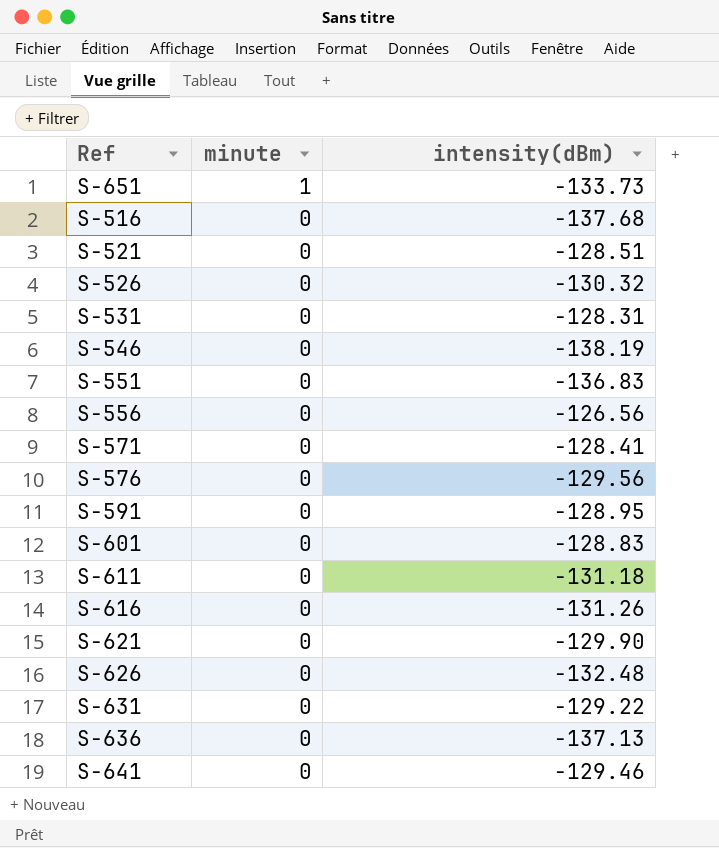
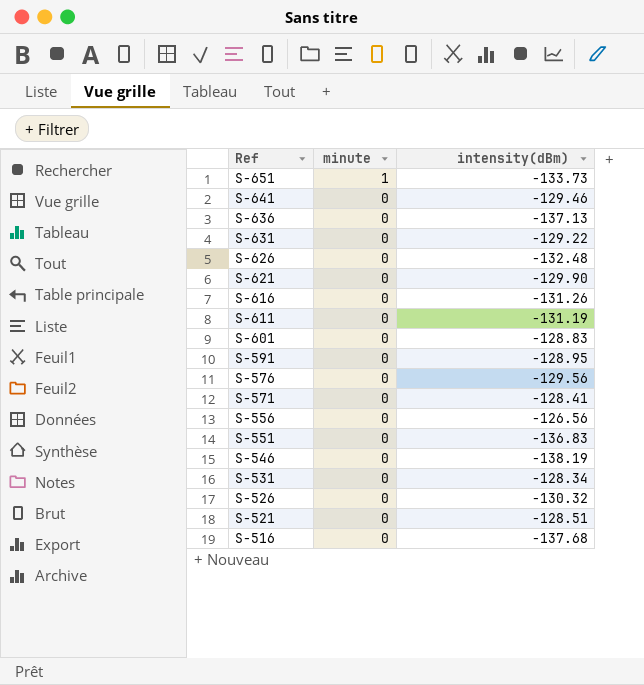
row order: minute descending -> Ref descending
S-611 | intensity(dBm): -131.18 -> -131.19
S-531 | intensity(dBm): -128.31 -> -128.34

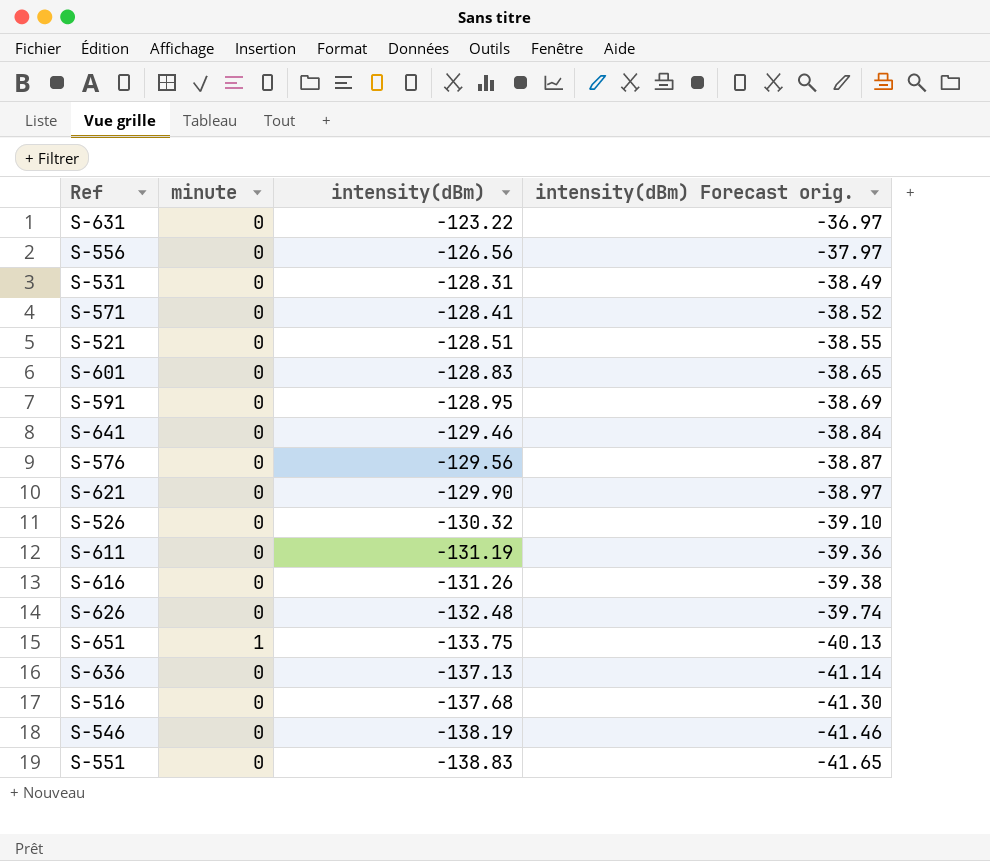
row order: Ref descending -> intensity(dBm) descending
column intensity(dBm) Forecast orig. | formula: none -> [intensity(dBm)] * 0.3
S-631 | intensity(dBm): -129.22 -> -123.22
S-531 | intensity(dBm): -128.34 -> -128.31
S-651 | intensity(dBm): -133.73 -> -133.75
S-551 | intensity(dBm): -136.83 -> -138.83

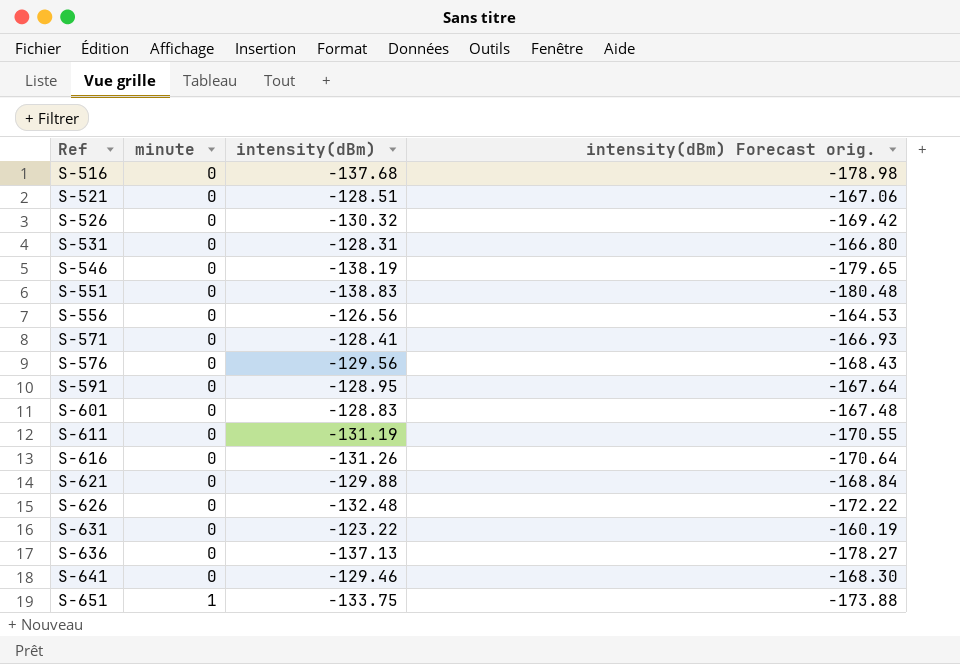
row order: intensity(dBm) descending -> Ref ascending
column intensity(dBm) Forecast orig. | formula: [intensity(dBm)] * 0.3 -> [intensity(dBm)] * 1.3
S-621 | intensity(dBm): -129.90 -> -129.88

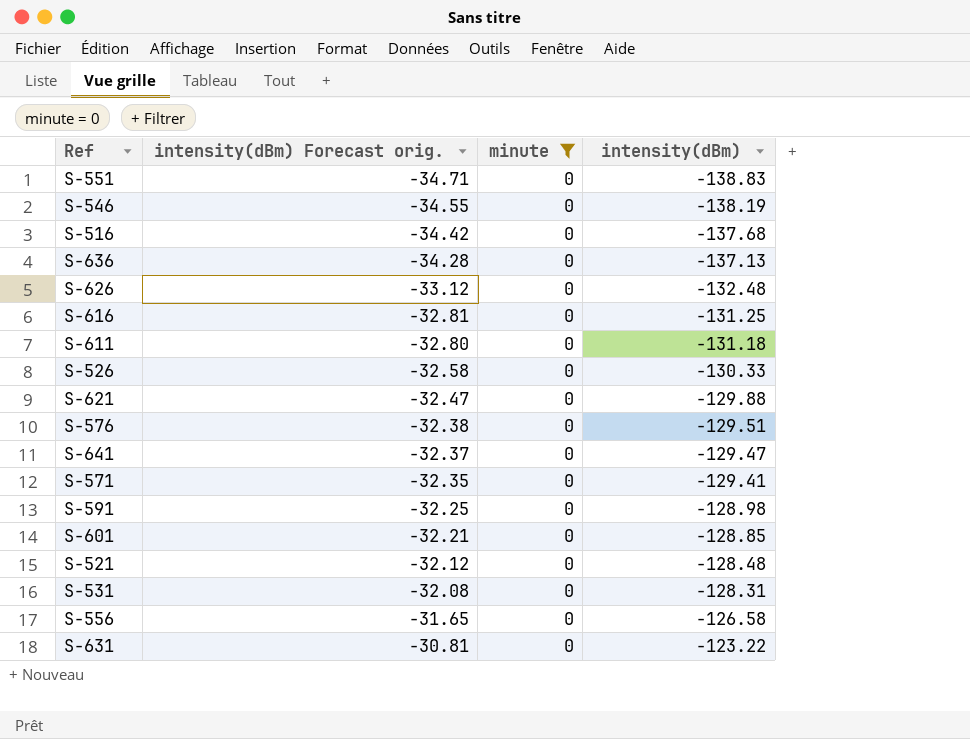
filter: none -> minute = 0
row order: Ref ascending -> intensity(dBm) Forecast orig. ascending
column intensity(dBm) Forecast orig. | formula: [intensity(dBm)] * 1.3 -> [intensity(dBm)] * 0.25
column intensity(dBm) Forecast orig. | position: 4 -> 2
S-616 | intensity(dBm): -131.26 -> -131.25
S-611 | intensity(dBm): -131.19 -> -131.18
S-526 | intensity(dBm): -130.32 -> -130.33
S-576 | intensity(dBm): -129.56 -> -129.51
S-641 | intensity(dBm): -129.46 -> -129.47
S-571 | intensity(dBm): -128.41 -> -129.41
S-591 | intensity(dBm): -128.95 -> -128.98
S-601 | intensity(dBm): -128.83 -> -128.85
S-521 | intensity(dBm): -128.51 -> -128.48
S-556 | intensity(dBm): -126.56 -> -126.58

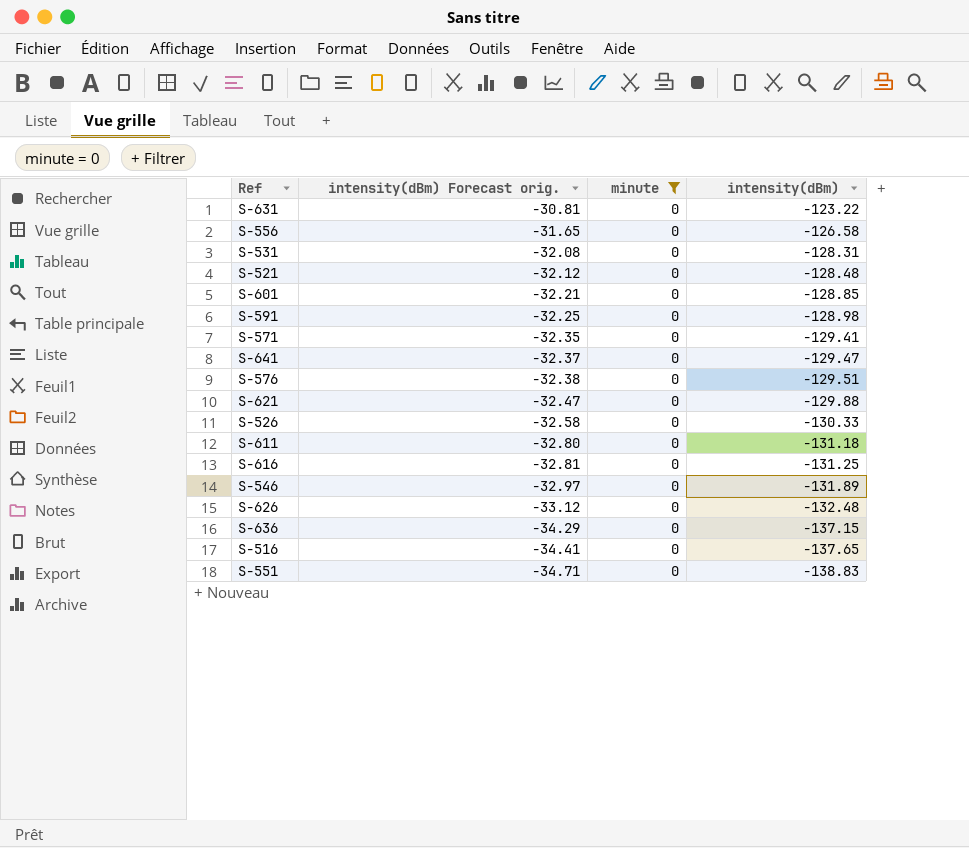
row order: intensity(dBm) Forecast orig. ascending -> intensity(dBm) Forecast orig. descending
S-546 | intensity(dBm) Forecast orig.: -34.55 -> -32.97
S-546 | intensity(dBm): -138.19 -> -131.89
S-636 | intensity(dBm) Forecast orig.: -34.28 -> -34.29
S-636 | intensity(dBm): -137.13 -> -137.15
S-516 | intensity(dBm) Forecast orig.: -34.42 -> -34.41
S-516 | intensity(dBm): -137.68 -> -137.65

